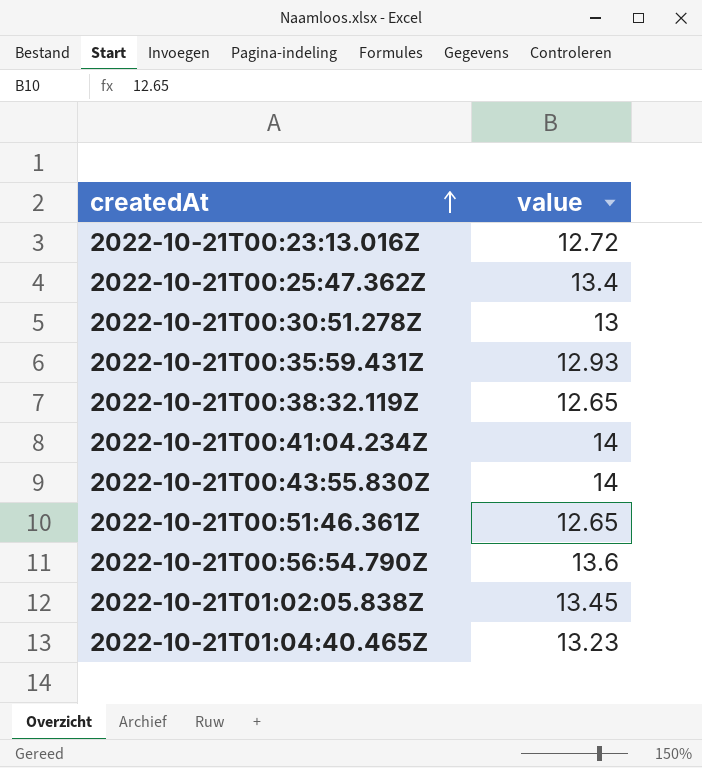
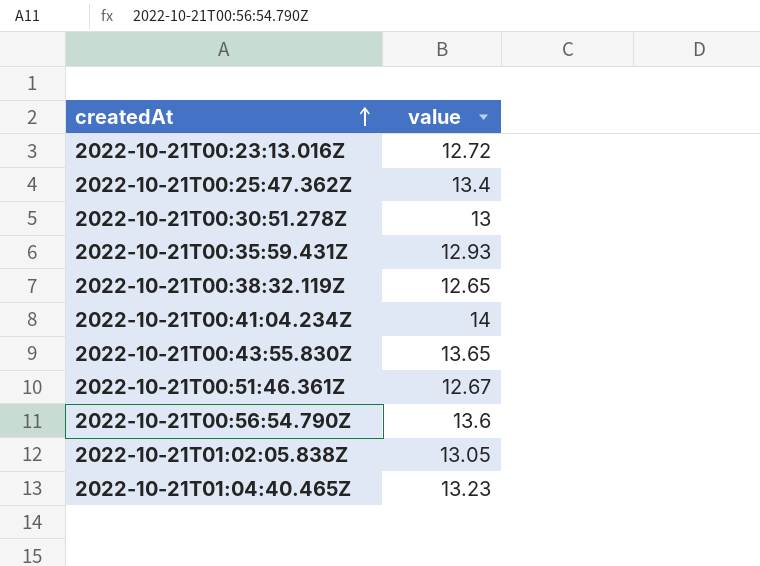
2022-10-21T00:43:55.830Z | value: 14 -> 13.65
2022-10-21T00:51:46.361Z | value: 12.65 -> 12.67
2022-10-21T01:02:05.838Z | value: 13.45 -> 13.05

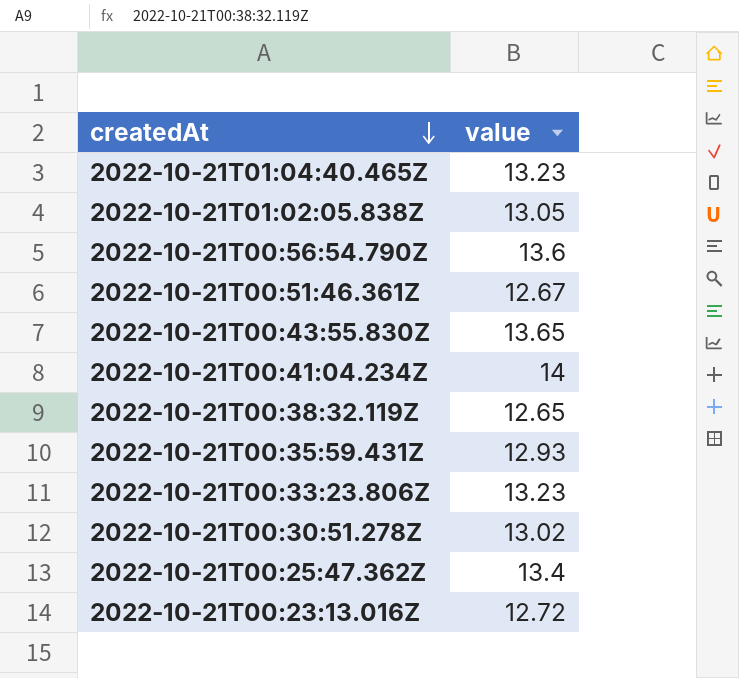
row order: createdAt ascending -> createdAt descending
row 2022-10-21T00:33:23.806Z: none -> 13.23
2022-10-21T00:30:51.278Z | value: 13 -> 13.02

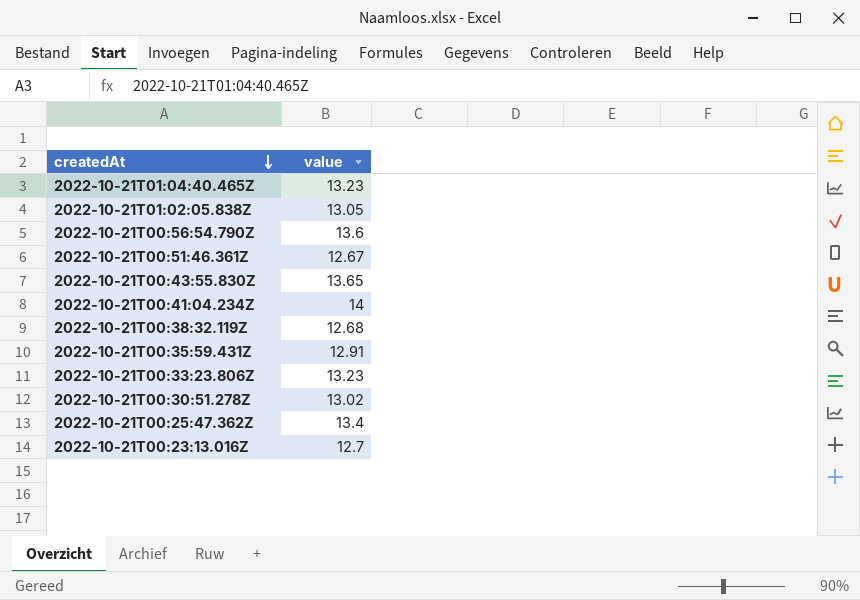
2022-10-21T00:38:32.119Z | value: 12.65 -> 12.68
2022-10-21T00:35:59.431Z | value: 12.93 -> 12.91
2022-10-21T00:23:13.016Z | value: 12.72 -> 12.7

